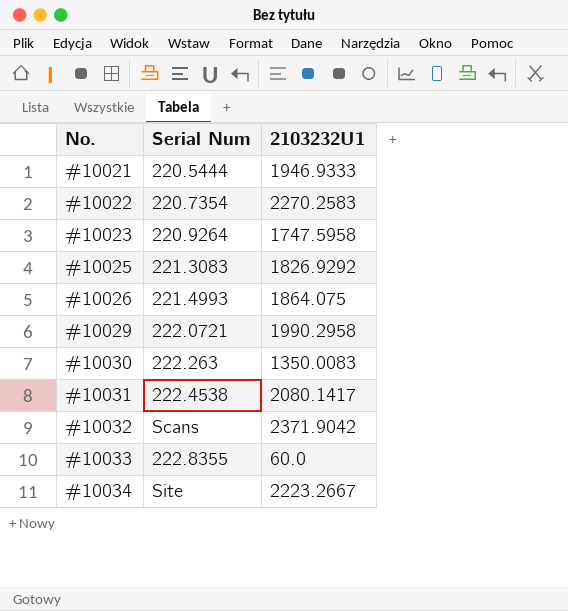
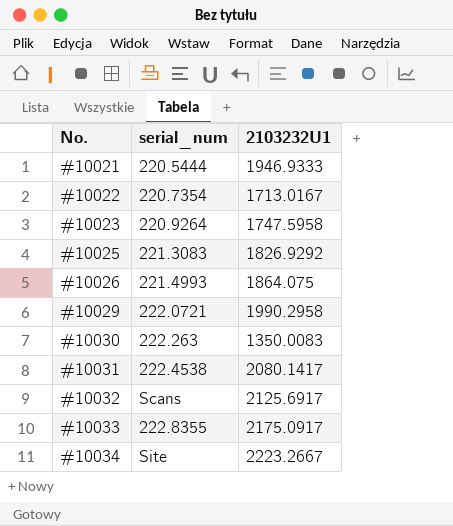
column name: Serial Num -> serial_num
#10022 | 2103232U1: 2270.2583 -> 1713.0167
#10032 | 2103232U1: 2371.9042 -> 2125.6917
#10033 | 2103232U1: 60.0 -> 2175.0917

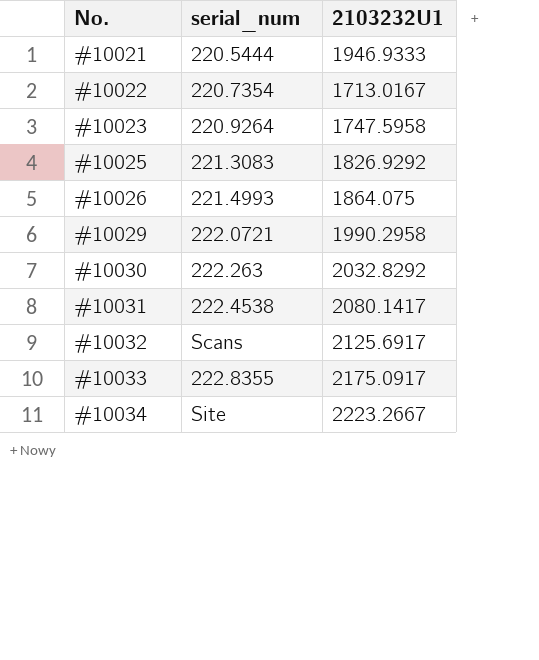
#10030 | 2103232U1: 1350.0083 -> 2032.8292

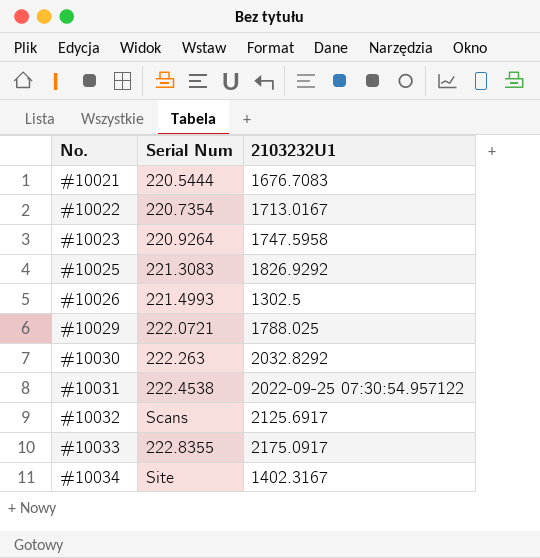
column name: serial_num -> Serial Num
#10021 | 2103232U1: 1946.9333 -> 1676.7083
#10026 | 2103232U1: 1864.075 -> 1302.5
#10029 | 2103232U1: 1990.2958 -> 1788.025
#10031 | 2103232U1: 2080.1417 -> 2022-09-25 07:30:54.957122
#10034 | 2103232U1: 2223.2667 -> 1402.3167

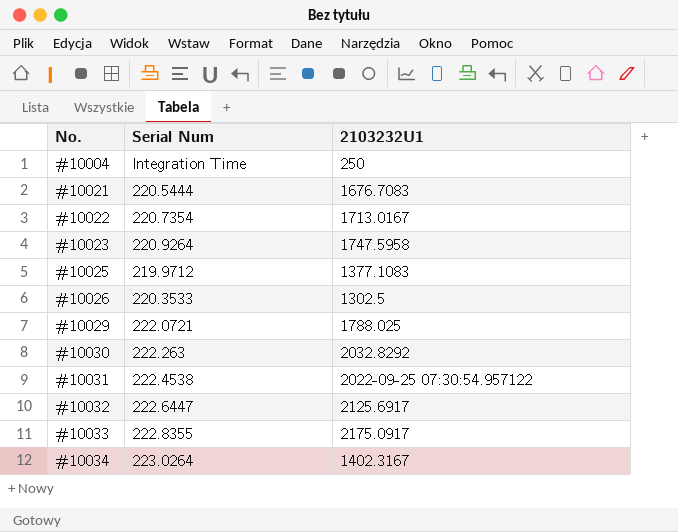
row #10004: none -> Integration Time | 250
#10025 | Serial Num: 221.3083 -> 219.9712
#10025 | 2103232U1: 1826.9292 -> 1377.1083
#10026 | Serial Num: 221.4993 -> 220.3533
#10032 | Serial Num: Scans -> 222.6447
#10034 | Serial Num: Site -> 223.0264

